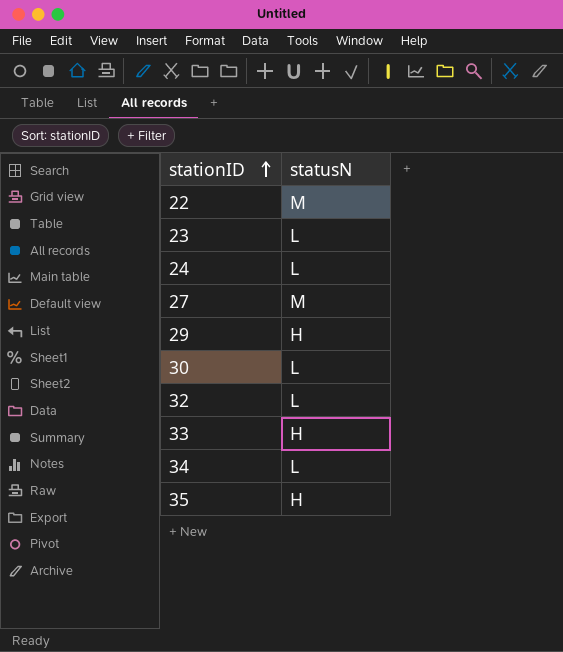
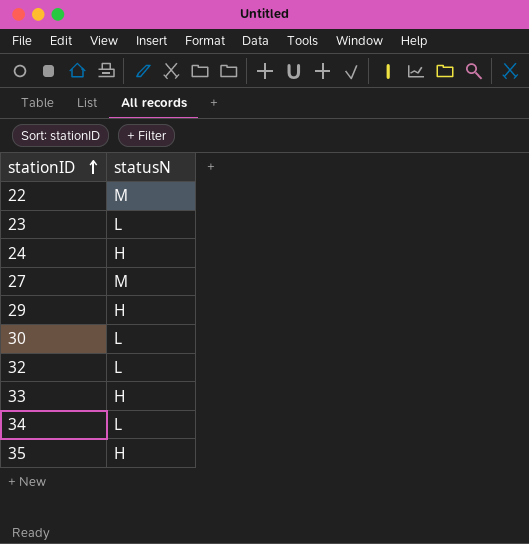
24 | statusN: L -> H

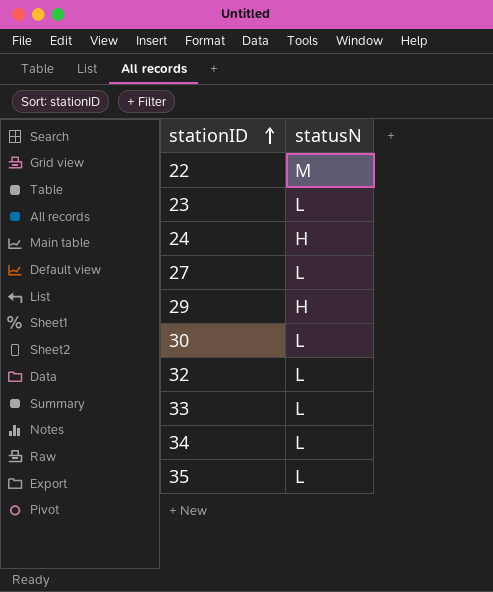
27 | statusN: M -> L
33 | statusN: H -> L
35 | statusN: H -> L

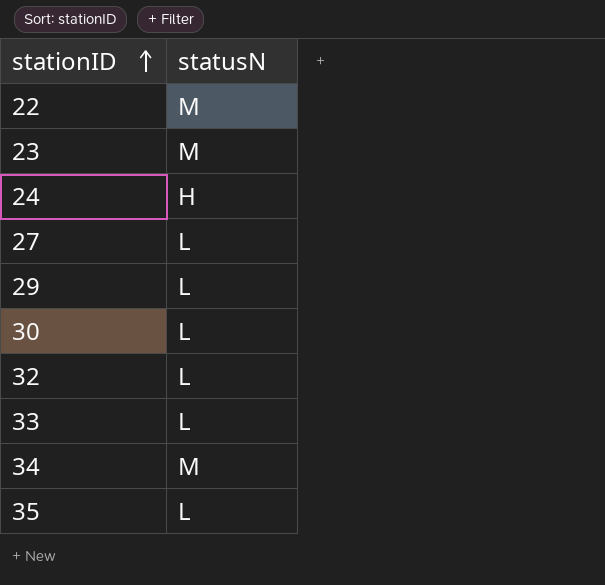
23 | statusN: L -> M
29 | statusN: H -> L
34 | statusN: L -> M

